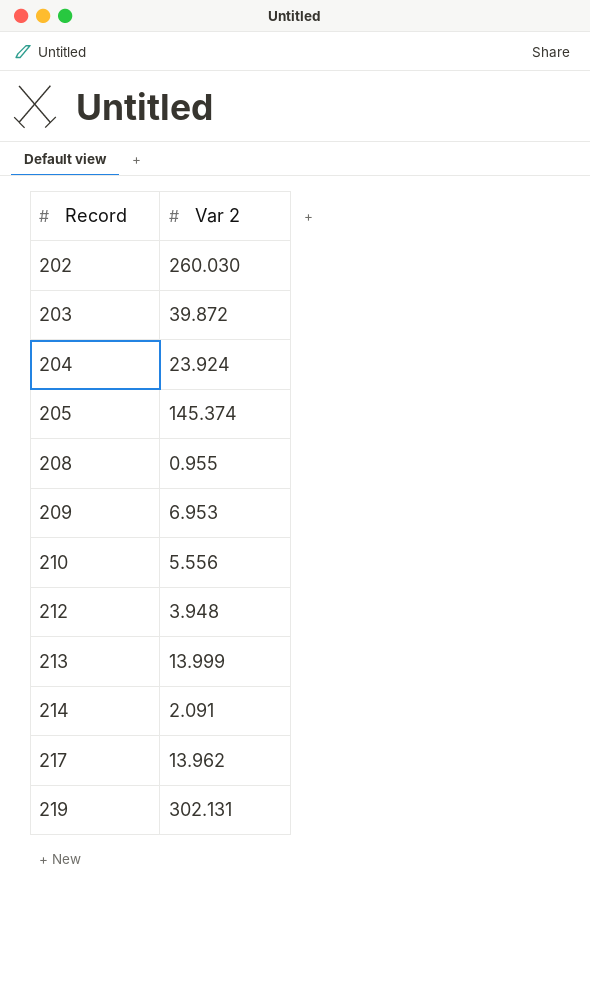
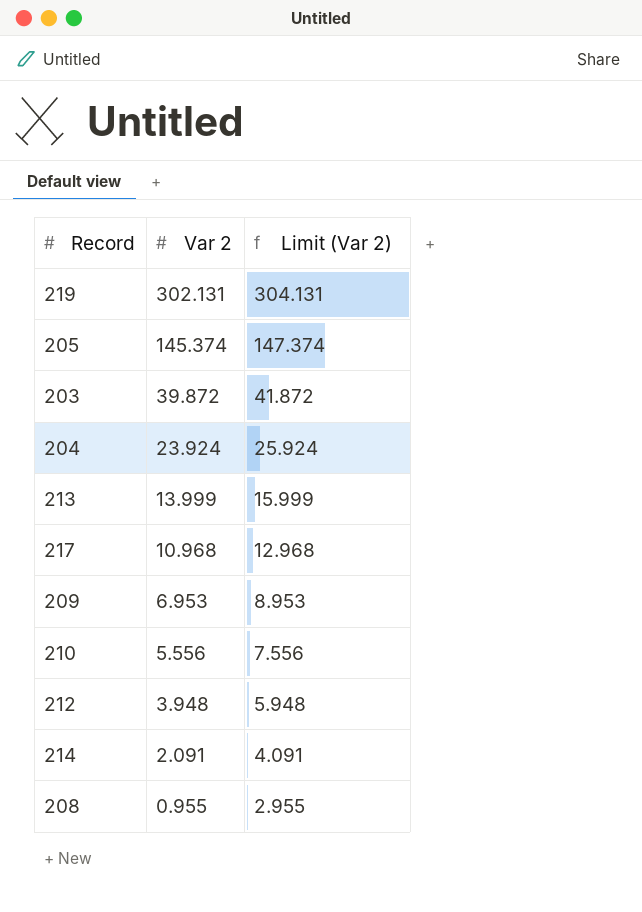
row order: Record ascending -> Var 2 descending
column Limit (Var 2) | formula: none -> [Var 2] + 2
row 202: 260.030 -> none
217 | Var 2: 13.962 -> 10.968

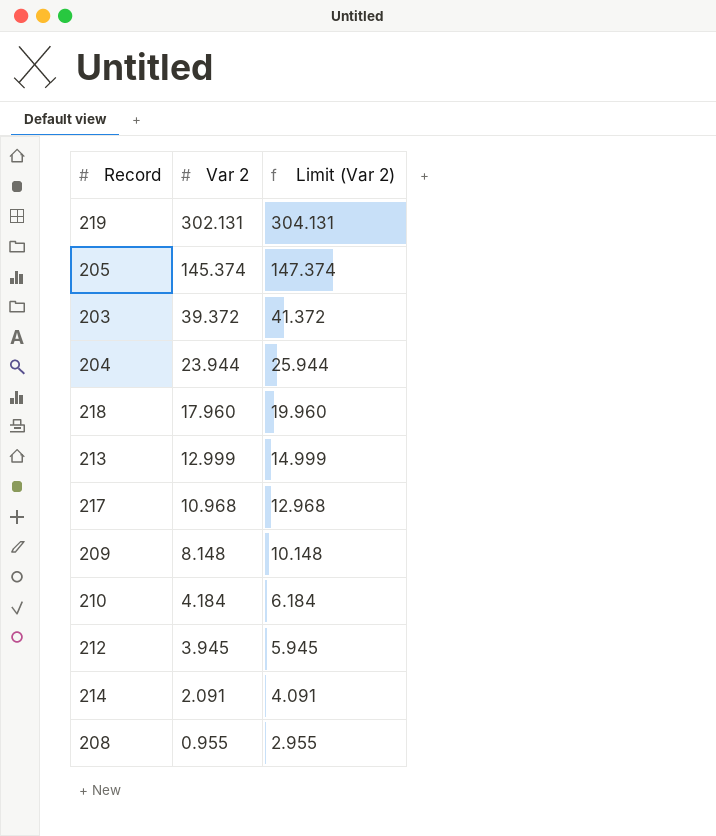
203 | Var 2: 39.872 -> 39.372
203 | Limit (Var 2): 41.872 -> 41.372
204 | Var 2: 23.924 -> 23.944
204 | Limit (Var 2): 25.924 -> 25.944
row 218: none -> 17.960 | 19.960
213 | Var 2: 13.999 -> 12.999
213 | Limit (Var 2): 15.999 -> 14.999
209 | Var 2: 6.953 -> 8.148
209 | Limit (Var 2): 8.953 -> 10.148
210 | Var 2: 5.556 -> 4.184
210 | Limit (Var 2): 7.556 -> 6.184
212 | Var 2: 3.948 -> 3.945
212 | Limit (Var 2): 5.948 -> 5.945

